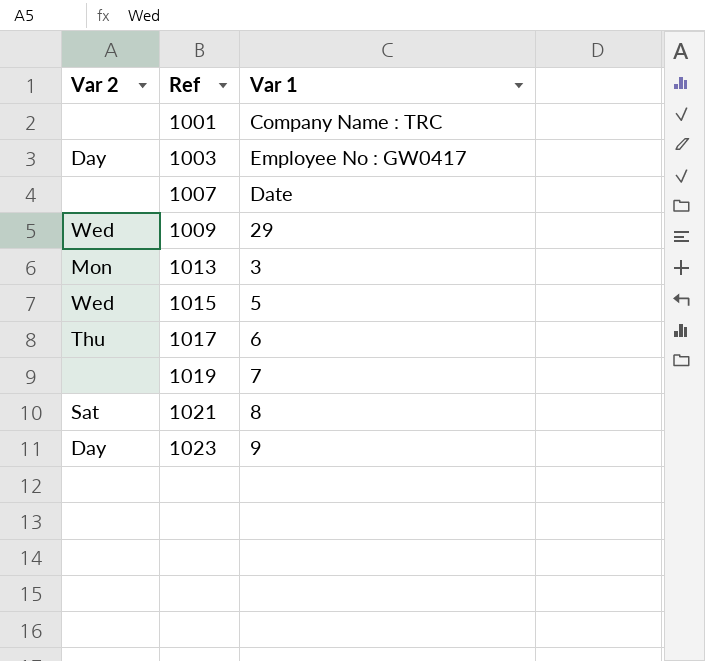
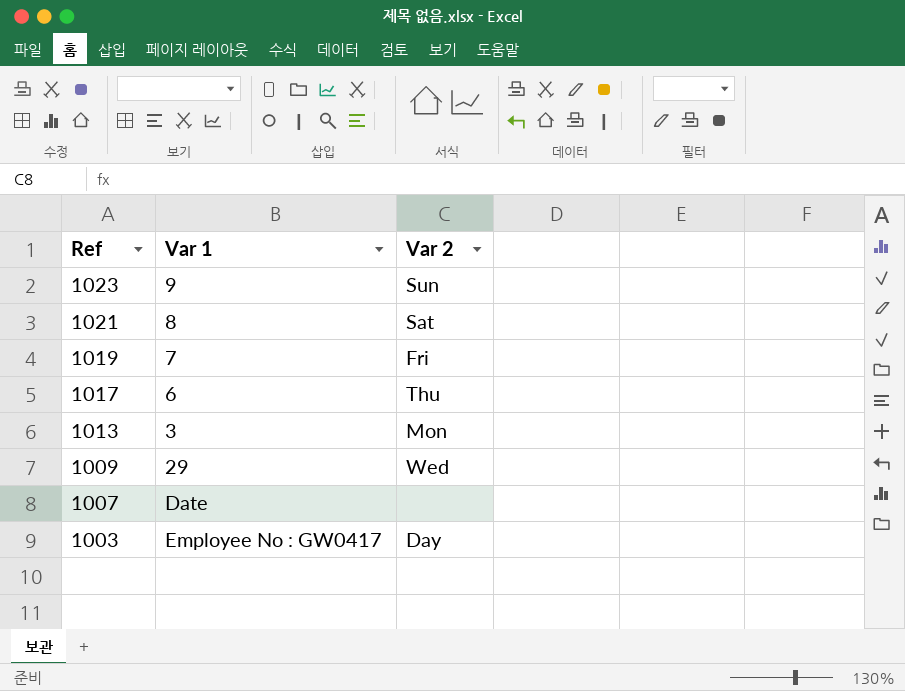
row order: Ref ascending -> Ref descending
column Var 2 | position: 1 -> 3
row 1001: none | Company Name : TRC -> none
row 1015: Wed | 5 -> none
1023 | Var 2: Day -> Sun
1019 | Var 2: none -> Fri

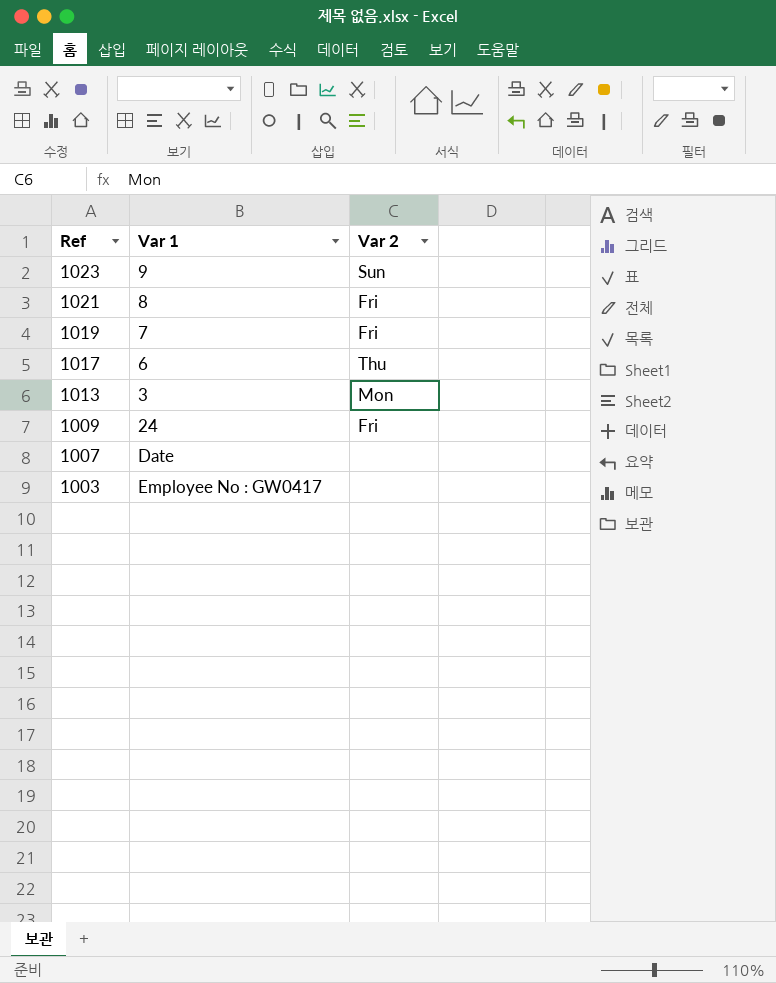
1021 | Var 2: Sat -> Fri
1009 | Var 1: 29 -> 24
1009 | Var 2: Wed -> Fri
1003 | Var 2: Day -> none

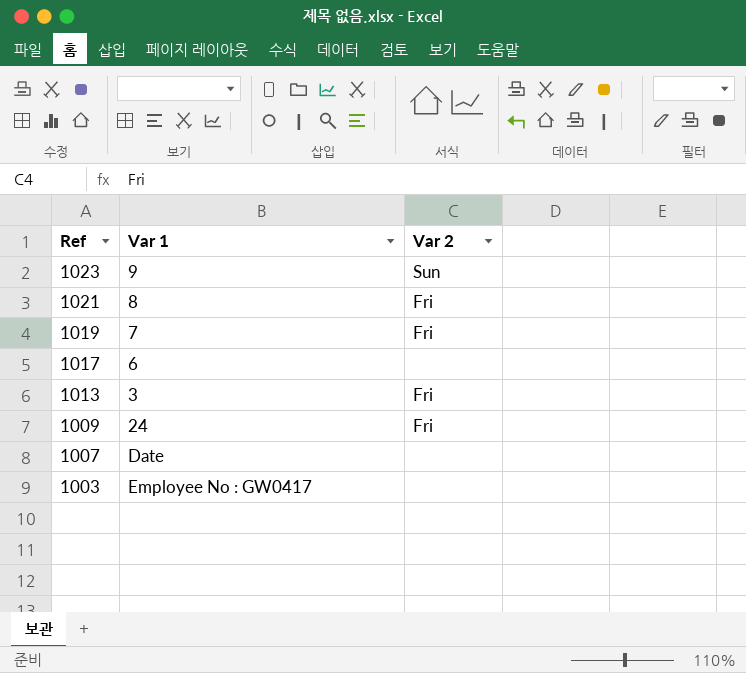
1017 | Var 2: Thu -> none
1013 | Var 2: Mon -> Fri

